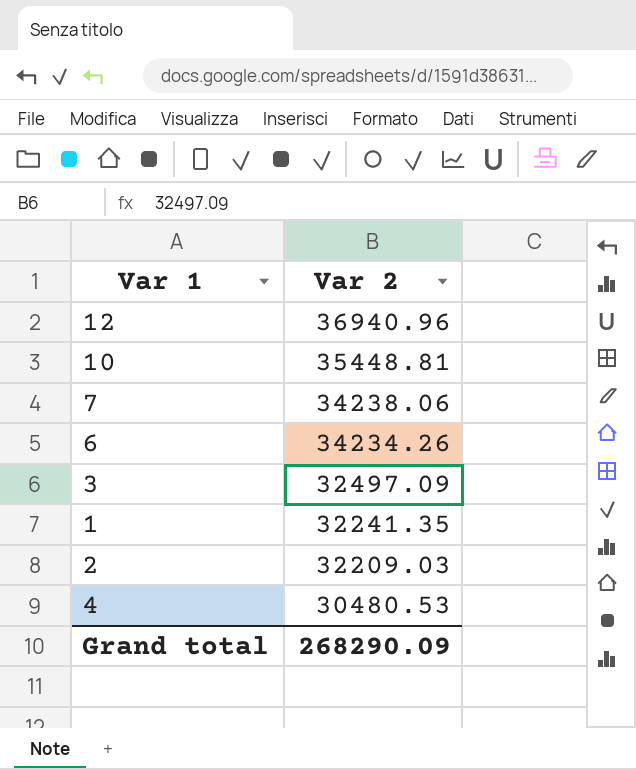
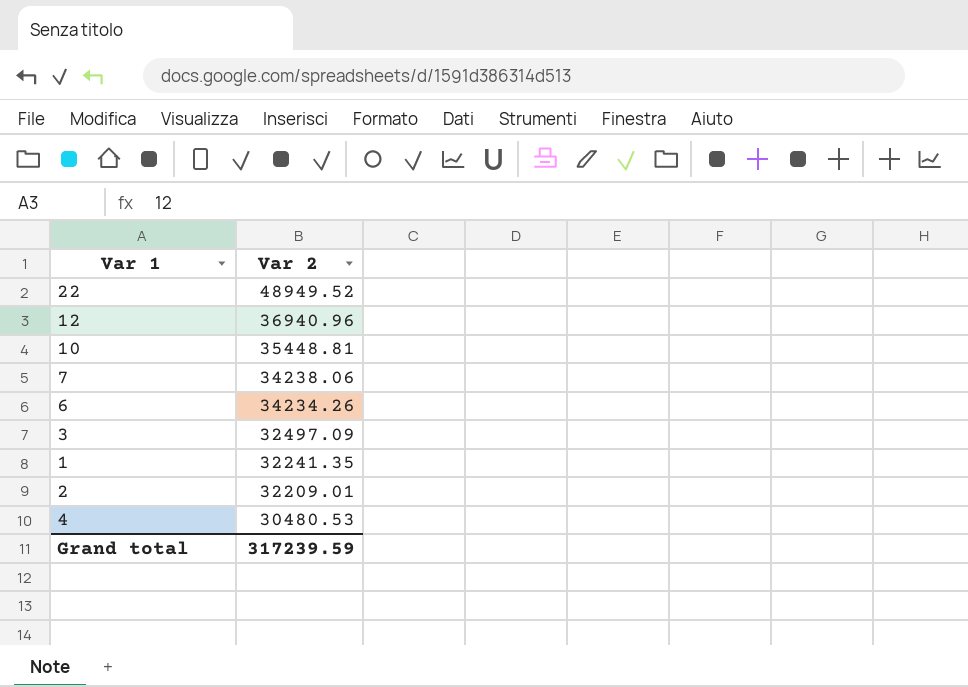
row 22: none -> 48949.52
2 | Var 2: 32209.03 -> 32209.01
Grand total | Var 2: 268290.09 -> 317239.59

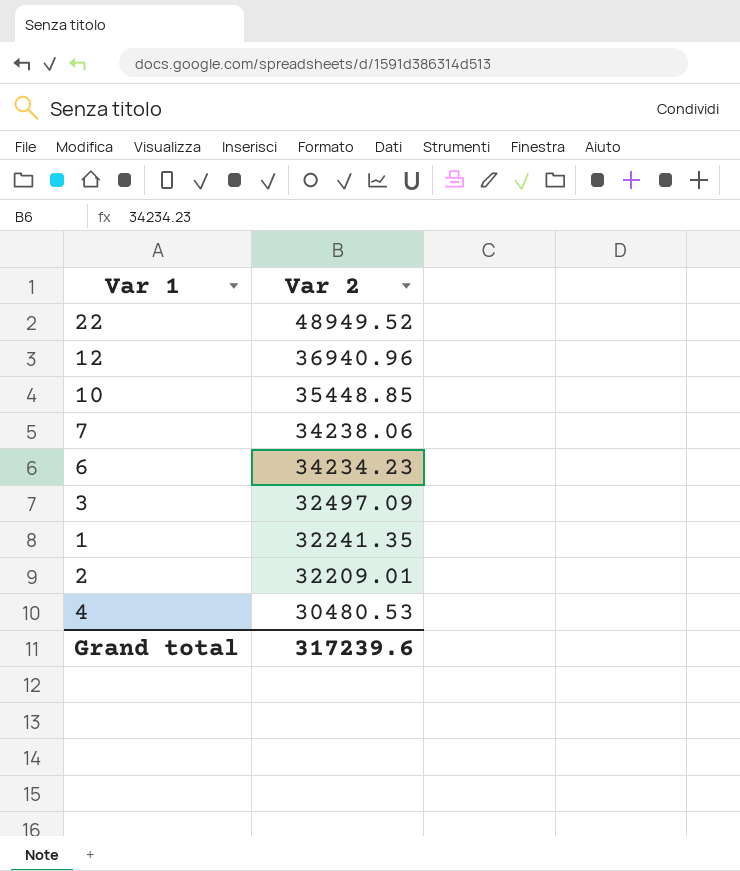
10 | Var 2: 35448.81 -> 35448.85
6 | Var 2: 34234.26 -> 34234.23
Grand total | Var 2: 317239.59 -> 317239.6

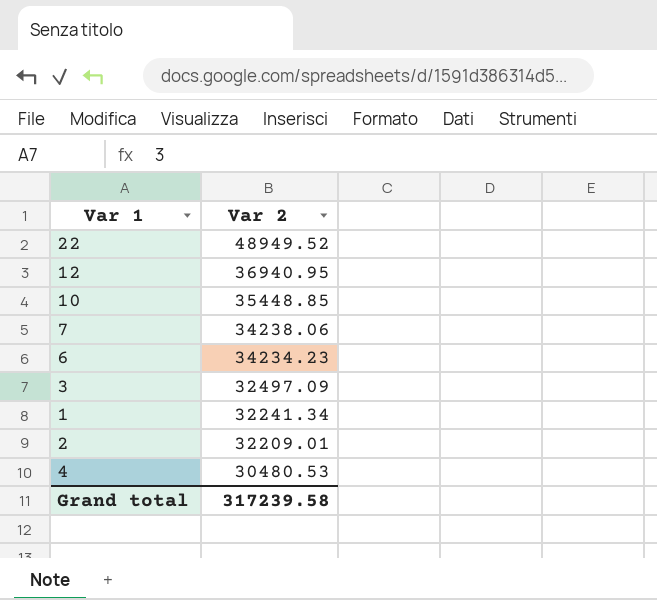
12 | Var 2: 36940.96 -> 36940.95
1 | Var 2: 32241.35 -> 32241.34
Grand total | Var 2: 317239.6 -> 317239.58

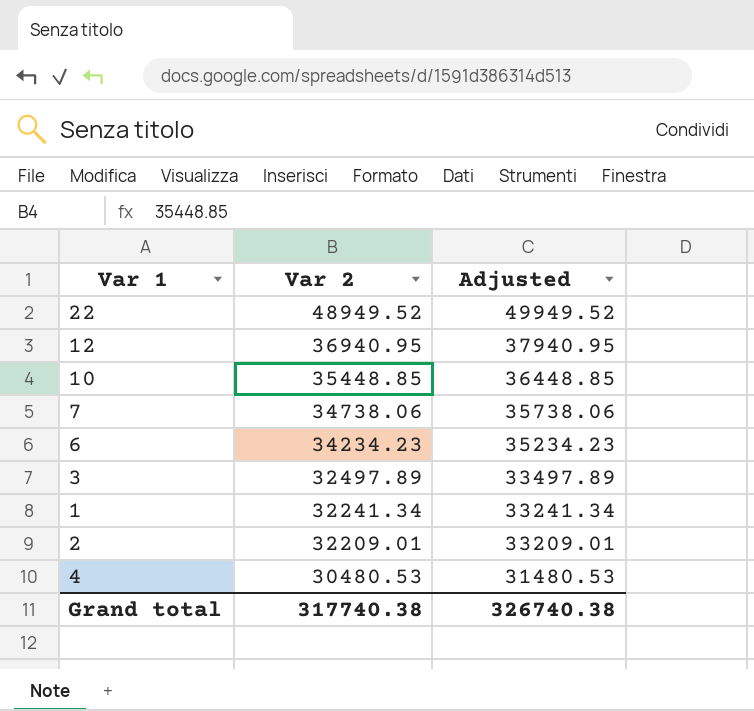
column Adjusted | formula: none -> [Var 2] + 1000
7 | Var 2: 34238.06 -> 34738.06
3 | Var 2: 32497.09 -> 32497.89
Grand total | Var 2: 317239.58 -> 317740.38

